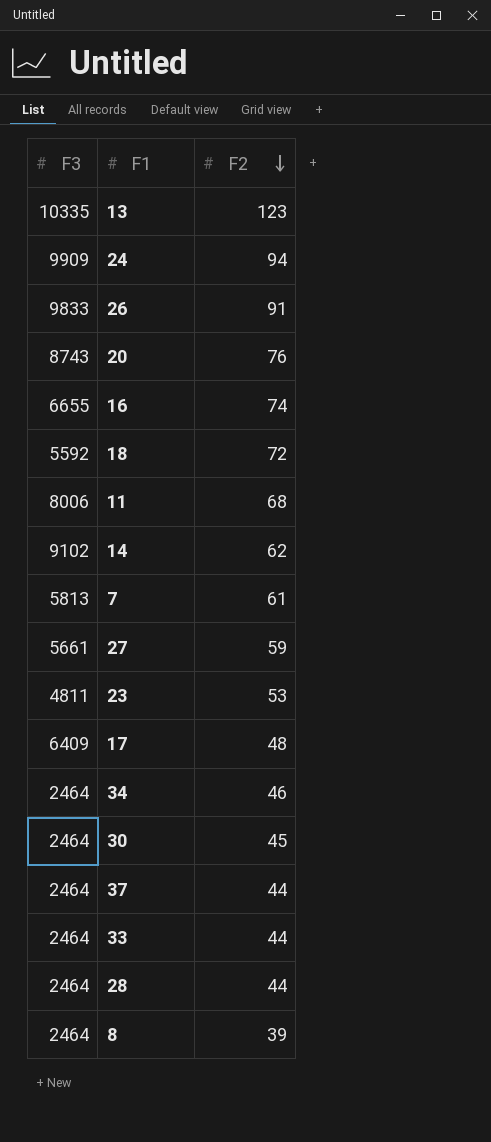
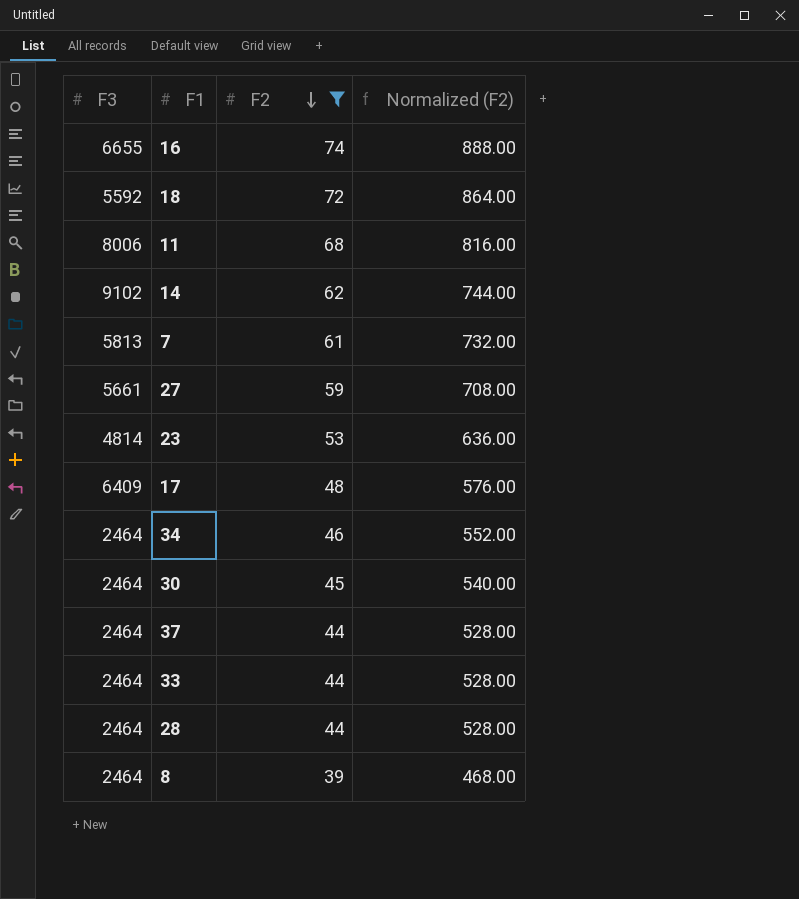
filter: none -> F2 <= 74
column Normalized (F2) | formula: none -> [F2] * 12
23 | F3: 4811 -> 4814

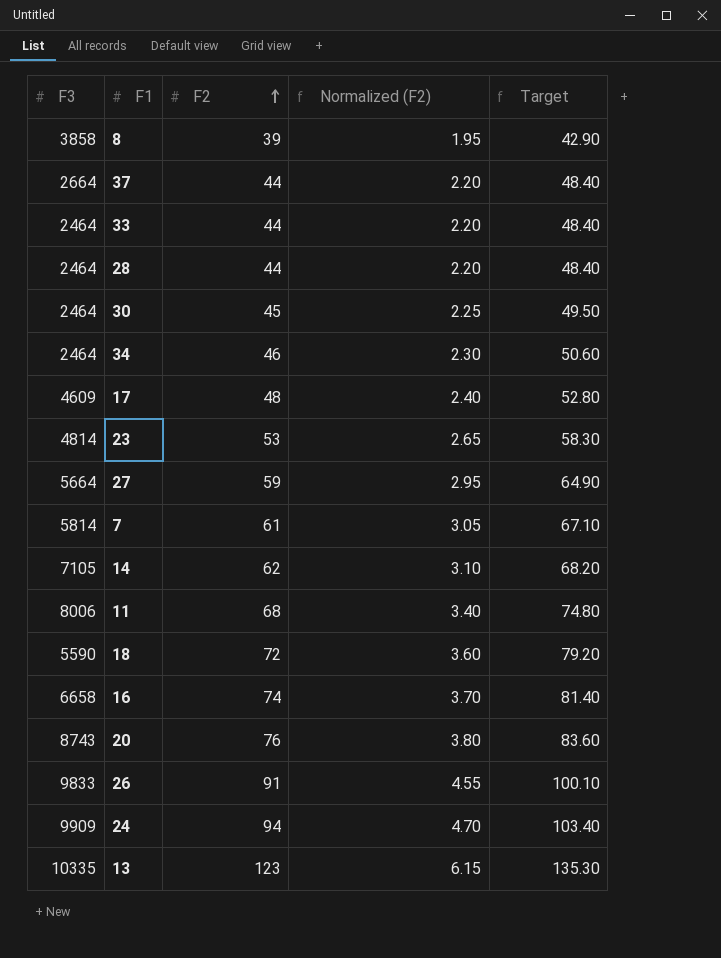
filter: F2 <= 74 -> none
row order: F2 descending -> F2 ascending
column Normalized (F2) | formula: [F2] * 12 -> [F2] * 0.05
column Target | formula: none -> [F2] * 1.1
8 | F3: 2464 -> 3858
37 | F3: 2464 -> 2664
17 | F3: 6409 -> 4609
27 | F3: 5661 -> 5664
7 | F3: 5813 -> 5814
14 | F3: 9102 -> 7105
18 | F3: 5592 -> 5590
16 | F3: 6655 -> 6658

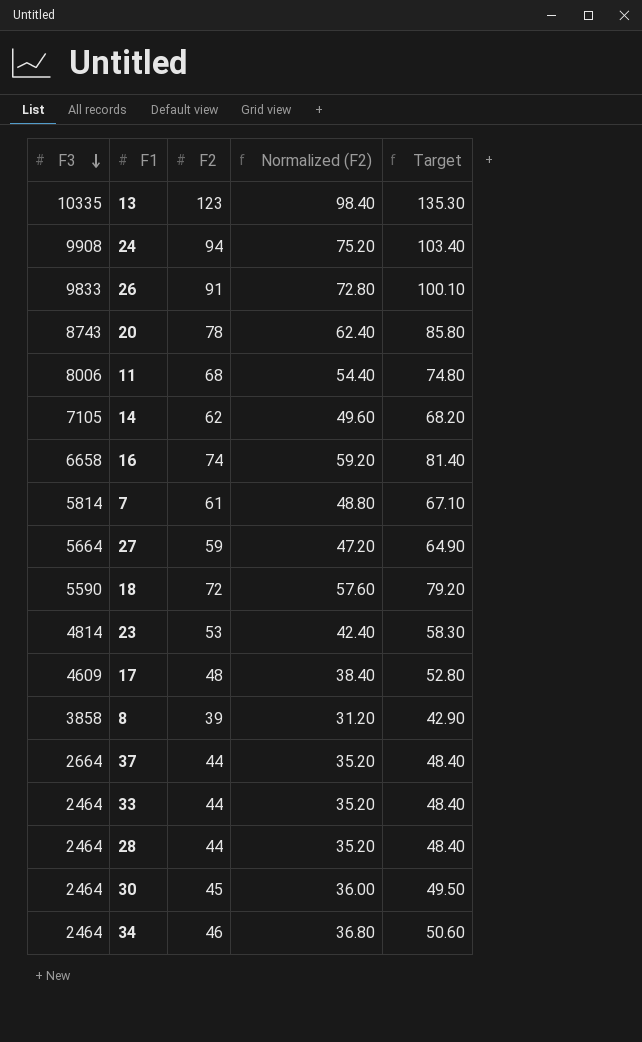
row order: F2 ascending -> F3 descending
column Normalized (F2) | formula: [F2] * 0.05 -> [F2] * 0.8
24 | F3: 9909 -> 9908
20 | F2: 76 -> 78
20 | Target: 83.60 -> 85.80

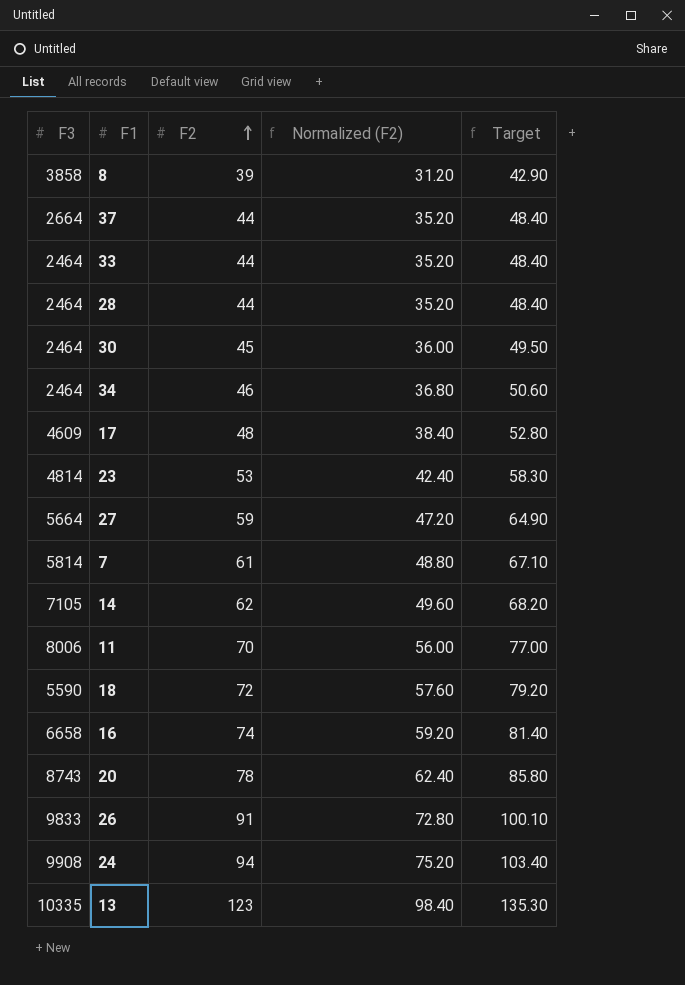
row order: F3 descending -> F2 ascending
11 | F2: 68 -> 70
11 | Normalized (F2): 54.40 -> 56.00
11 | Target: 74.80 -> 77.00

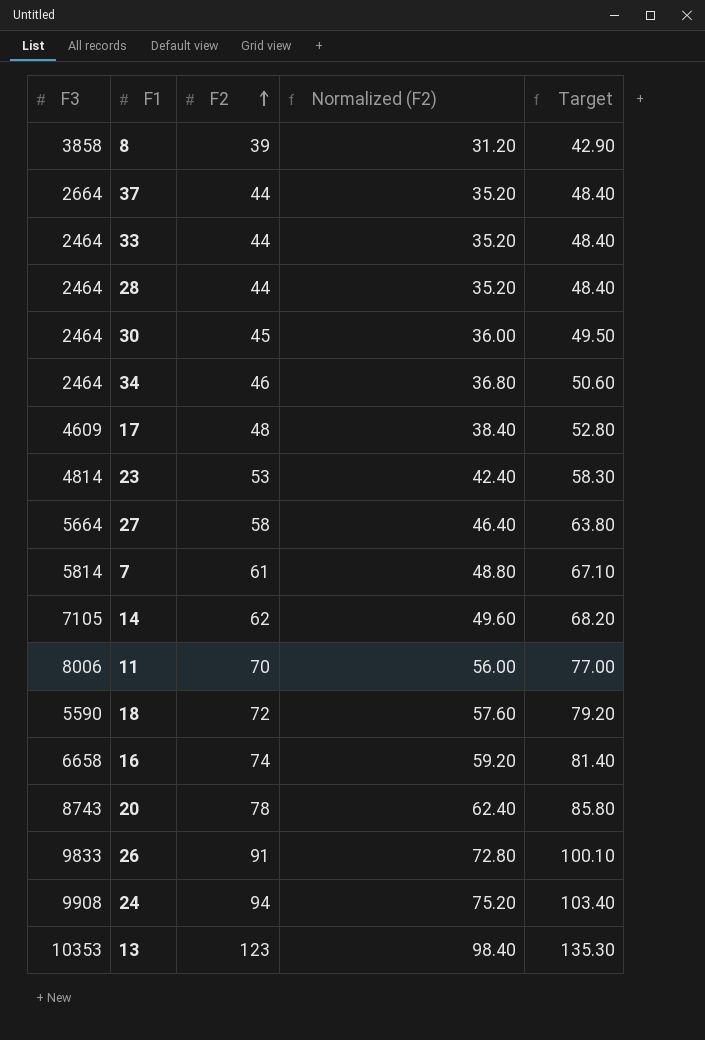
27 | F2: 59 -> 58
27 | Normalized (F2): 47.20 -> 46.40
27 | Target: 64.90 -> 63.80
13 | F3: 10335 -> 10353

